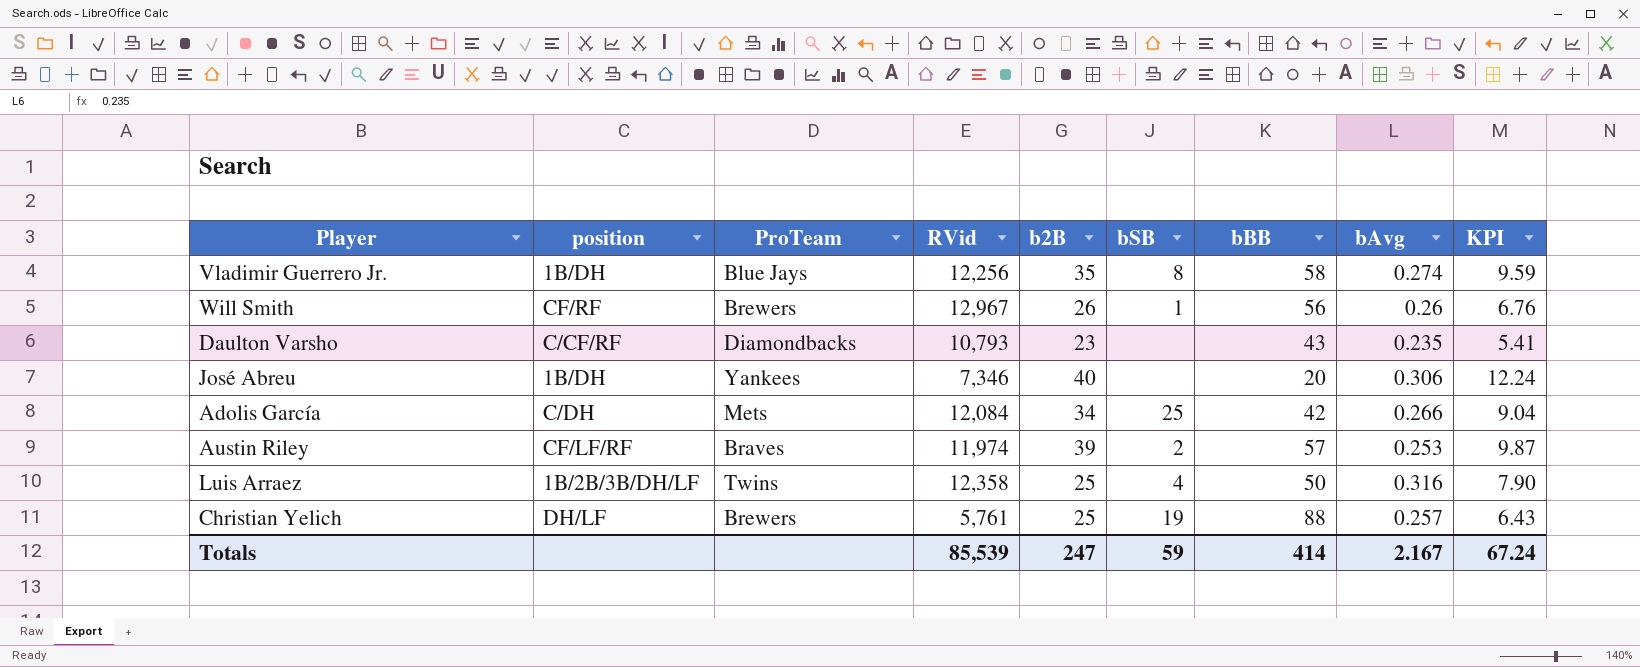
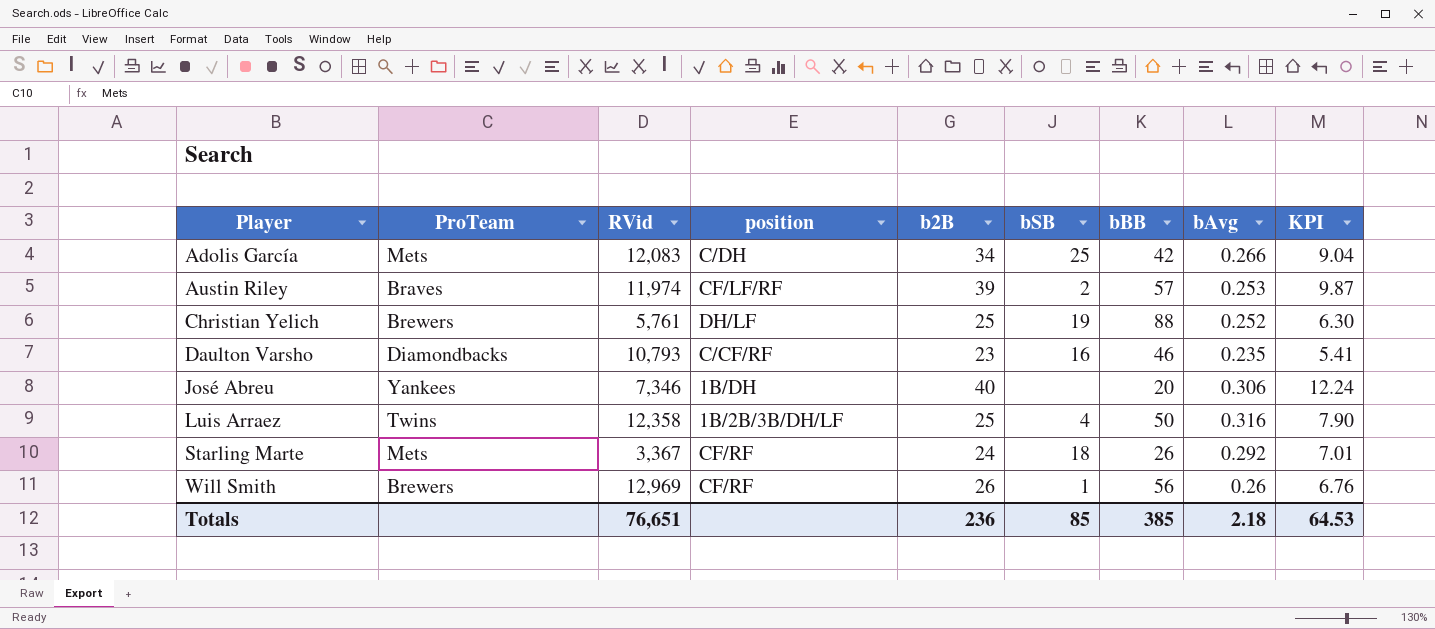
row order: none -> Player ascending
column position | position: 2 -> 4
row Vladimir Guerrero Jr.: 1B/DH | Blue Jays | 12,256 | 35 | 8 | 58 | 0.274 | 9.59 -> none
Adolis García | RVid: 12,084 -> 12,083
Christian Yelich | bAvg: 0.257 -> 0.252
Christian Yelich | KPI: 6.43 -> 6.30
Daulton Varsho | bSB: none -> 16
Daulton Varsho | bBB: 43 -> 46
row Starling Marte: none -> Mets | 3,367 | CF/RF | 24 | 18 | 26 | 0.292 | 7.01
Will Smith | RVid: 12,967 -> 12,969
Totals | RVid: 85,539 -> 76,651
Totals | b2B: 247 -> 236
Totals | bSB: 59 -> 85
Totals | bBB: 414 -> 385
Totals | bAvg: 2.167 -> 2.18
Totals | KPI: 67.24 -> 64.53

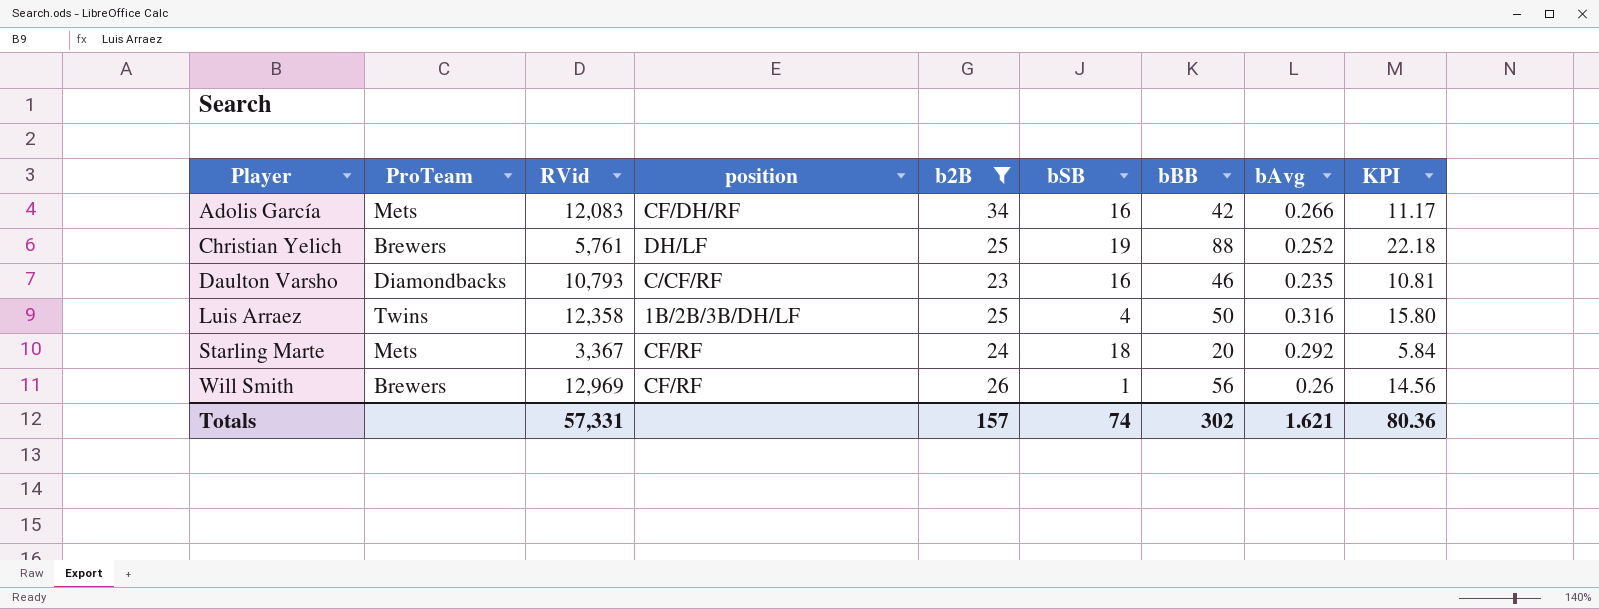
filter: none -> b2B <= 34
column KPI | formula: [b2B] * [bAvg] -> [bBB] * [bAvg]
Adolis García | position: C/DH -> CF/DH/RF
Adolis García | bSB: 25 -> 16
Starling Marte | bBB: 26 -> 20
Totals | RVid: 76,651 -> 57,331
Totals | b2B: 236 -> 157
Totals | bSB: 85 -> 74
Totals | bBB: 385 -> 302
Totals | bAvg: 2.18 -> 1.621
Totals | KPI: 64.53 -> 80.36

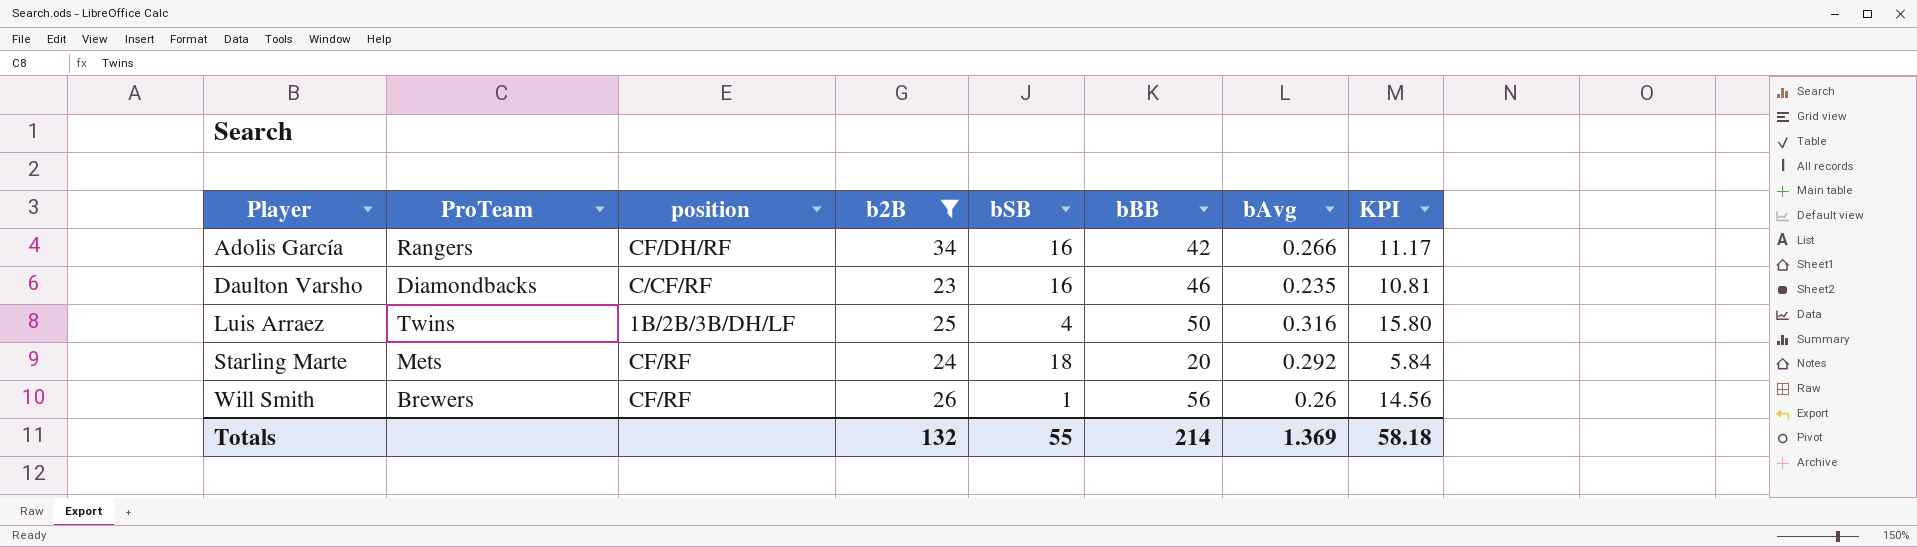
column RVid | position: 3 -> none
row Christian Yelich: Brewers | 5,761 | DH/LF | 25 | 19 | 88 | 0.252 | 22.18 -> none
Adolis García | ProTeam: Mets -> Rangers
Totals | b2B: 157 -> 132
Totals | bSB: 74 -> 55
Totals | bBB: 302 -> 214
Totals | bAvg: 1.621 -> 1.369
Totals | KPI: 80.36 -> 58.18

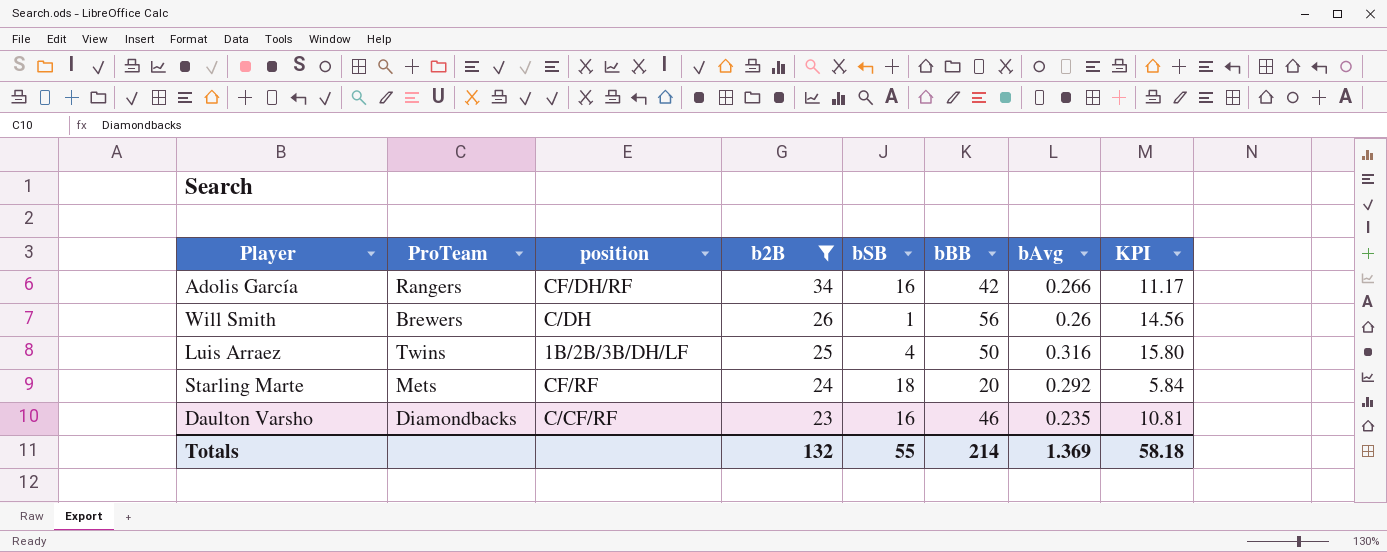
row order: Player ascending -> b2B descending
Will Smith | position: CF/RF -> C/DH

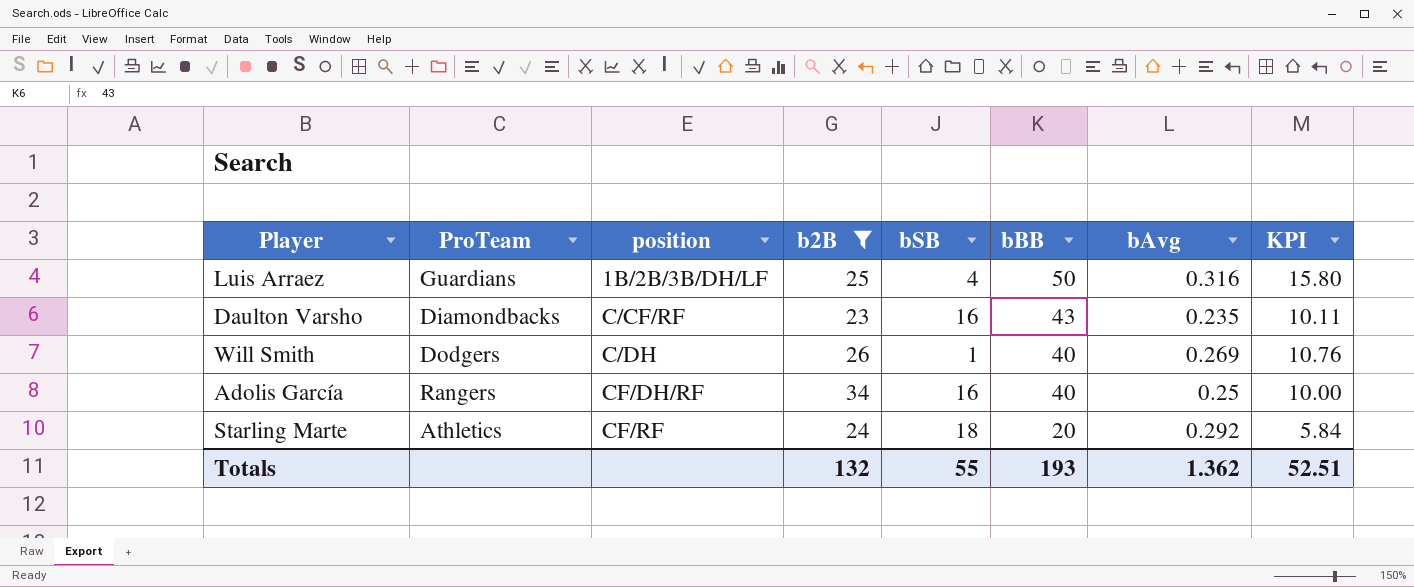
row order: b2B descending -> position ascending
Luis Arraez | ProTeam: Twins -> Guardians
Daulton Varsho | bBB: 46 -> 43
Daulton Varsho | KPI: 10.81 -> 10.11
Will Smith | ProTeam: Brewers -> Dodgers
Will Smith | bBB: 56 -> 40
Will Smith | bAvg: 0.26 -> 0.269
Will Smith | KPI: 14.56 -> 10.76
Adolis García | bBB: 42 -> 40
Adolis García | bAvg: 0.266 -> 0.25
Adolis García | KPI: 11.17 -> 10.00
Starling Marte | ProTeam: Mets -> Athletics
Totals | bBB: 214 -> 193
Totals | bAvg: 1.369 -> 1.362
Totals | KPI: 58.18 -> 52.51

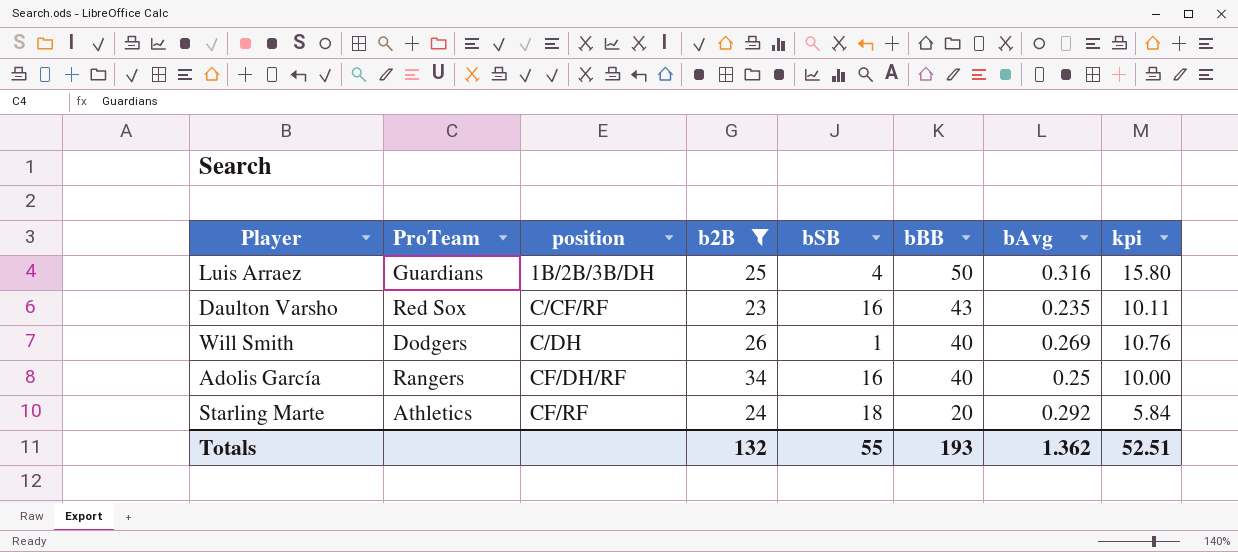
column name: KPI -> kpi
Luis Arraez | position: 1B/2B/3B/DH/LF -> 1B/2B/3B/DH
Daulton Varsho | ProTeam: Diamondbacks -> Red Sox

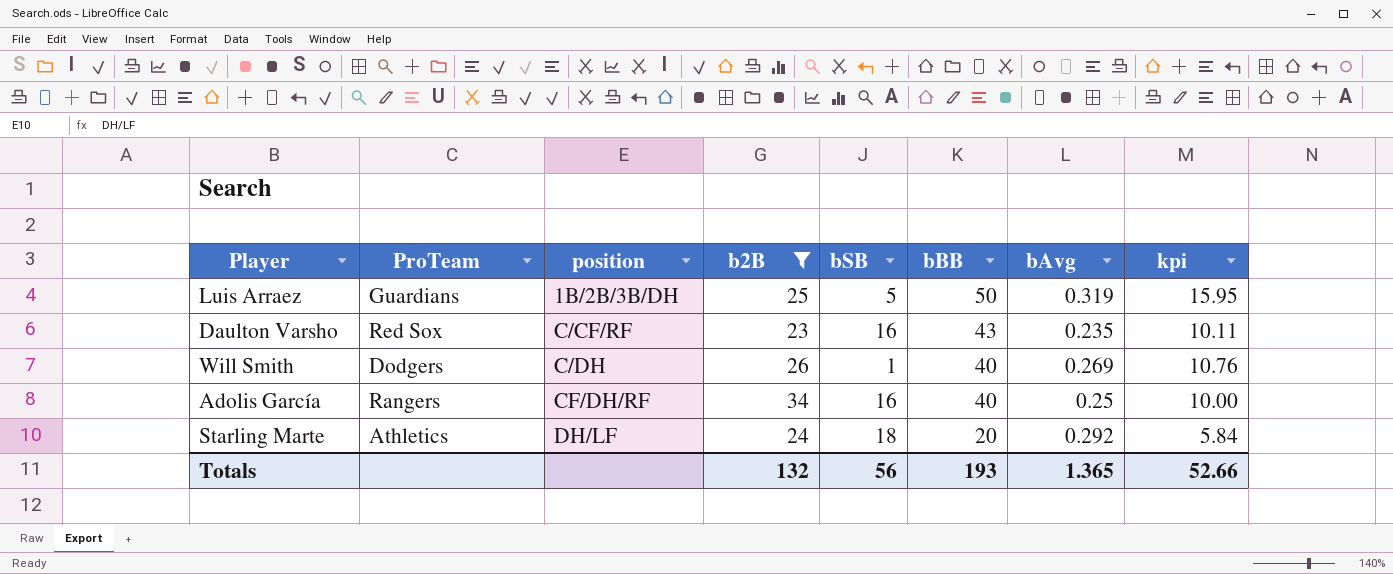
Luis Arraez | bSB: 4 -> 5
Luis Arraez | bAvg: 0.316 -> 0.319
Luis Arraez | kpi: 15.80 -> 15.95
Starling Marte | position: CF/RF -> DH/LF
Totals | bSB: 55 -> 56
Totals | bAvg: 1.362 -> 1.365
Totals | kpi: 52.51 -> 52.66

